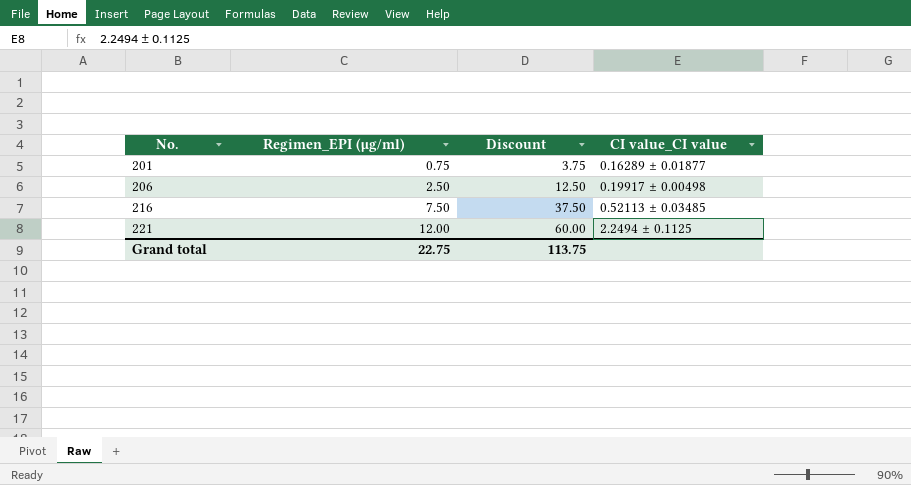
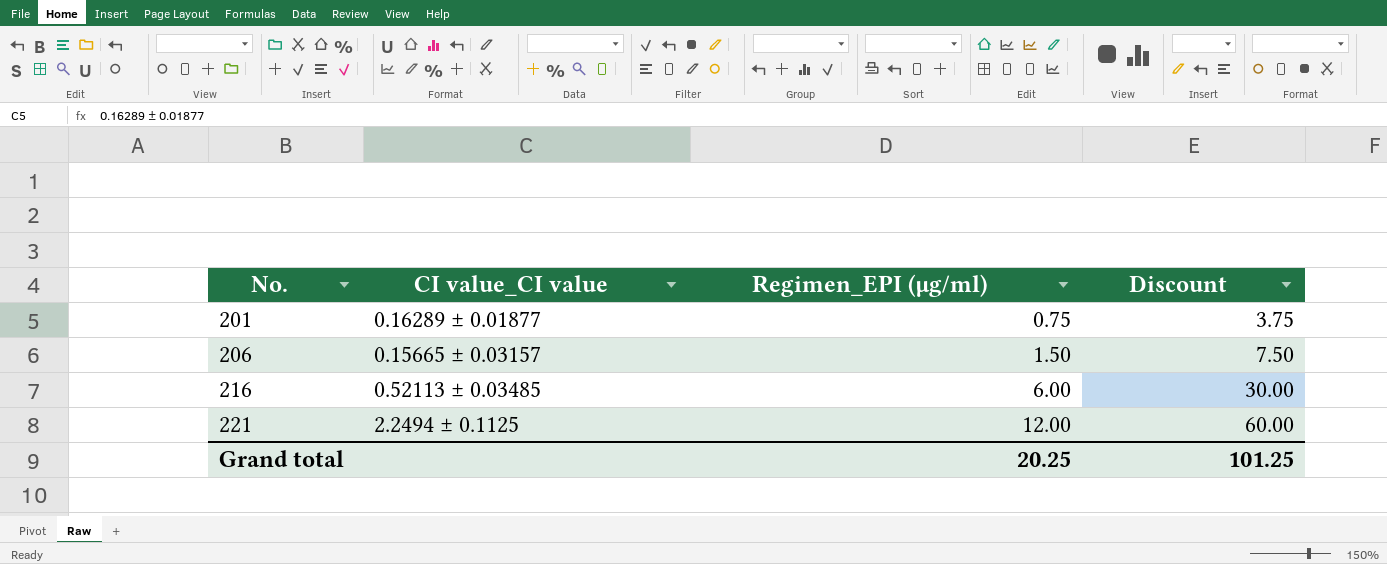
column CI value_CI value | position: 4 -> 2
206 | CI value_CI value: 0.19917 ± 0.00498 -> 0.15665 ± 0.03157
206 | Regimen_EPI (μg/ml): 2.50 -> 1.50
206 | Discount: 12.50 -> 7.50
216 | Regimen_EPI (μg/ml): 7.50 -> 6.00
216 | Discount: 37.50 -> 30.00
Grand total | Regimen_EPI (μg/ml): 22.75 -> 20.25
Grand total | Discount: 113.75 -> 101.25

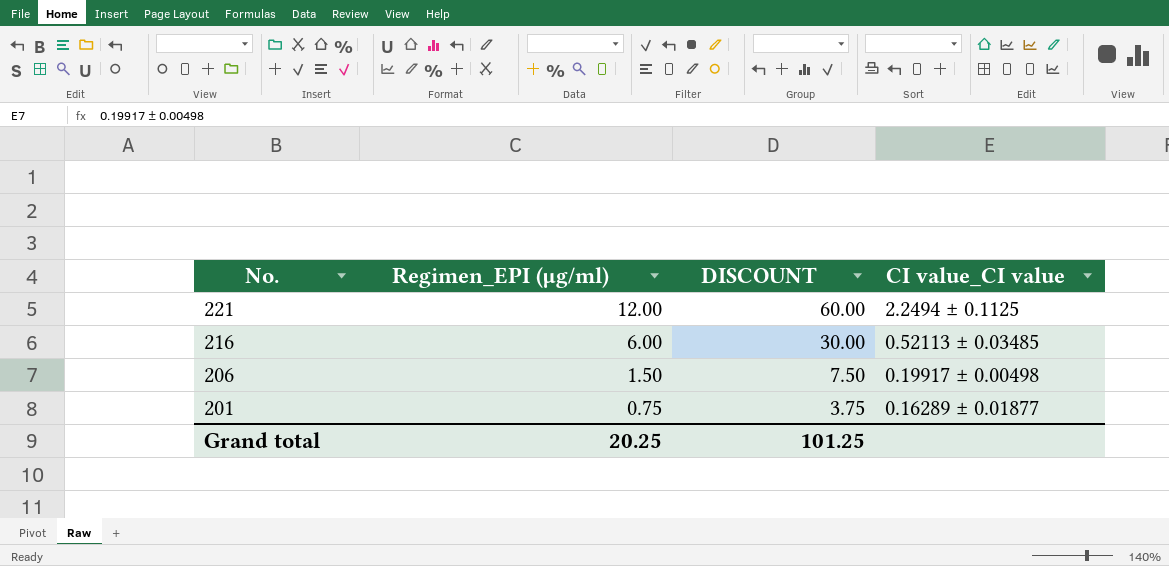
row order: No. ascending -> No. descending
column name: Discount -> DISCOUNT
column CI value_CI value | position: 2 -> 4
206 | CI value_CI value: 0.15665 ± 0.03157 -> 0.19917 ± 0.00498

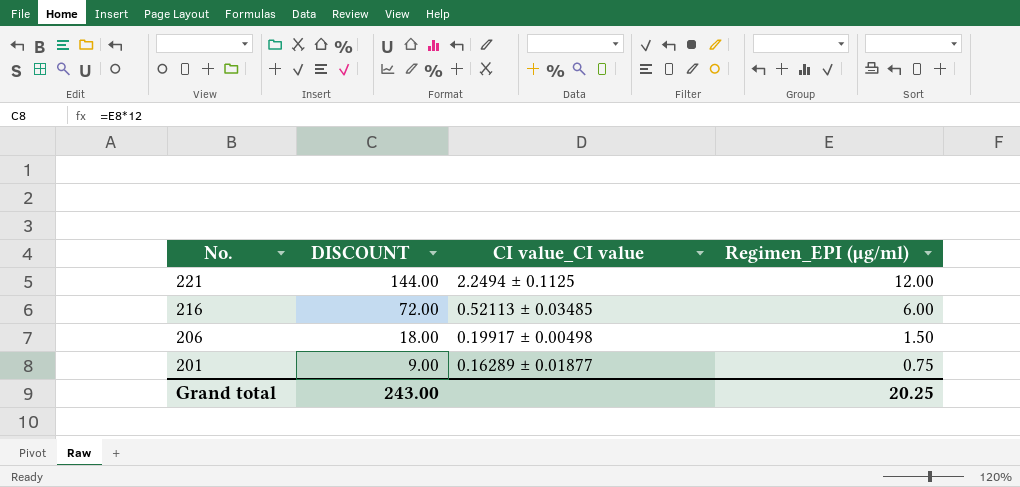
column DISCOUNT | formula: [Regimen_EPI (μg/ml)] * 5 -> [Regimen_EPI (μg/ml)] * 12
column Regimen_EPI (μg/ml) | position: 2 -> 4
Grand total | DISCOUNT: 101.25 -> 243.00

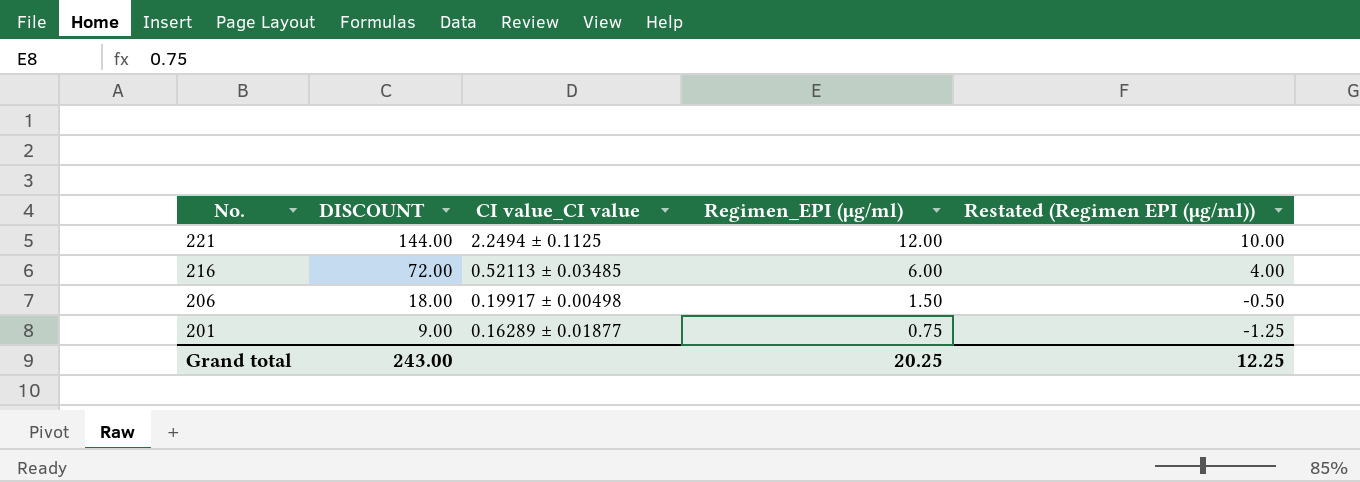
column Restated (Regimen EPI (μg/ml)) | formula: none -> [Regimen_EPI (μg/ml)] - 2

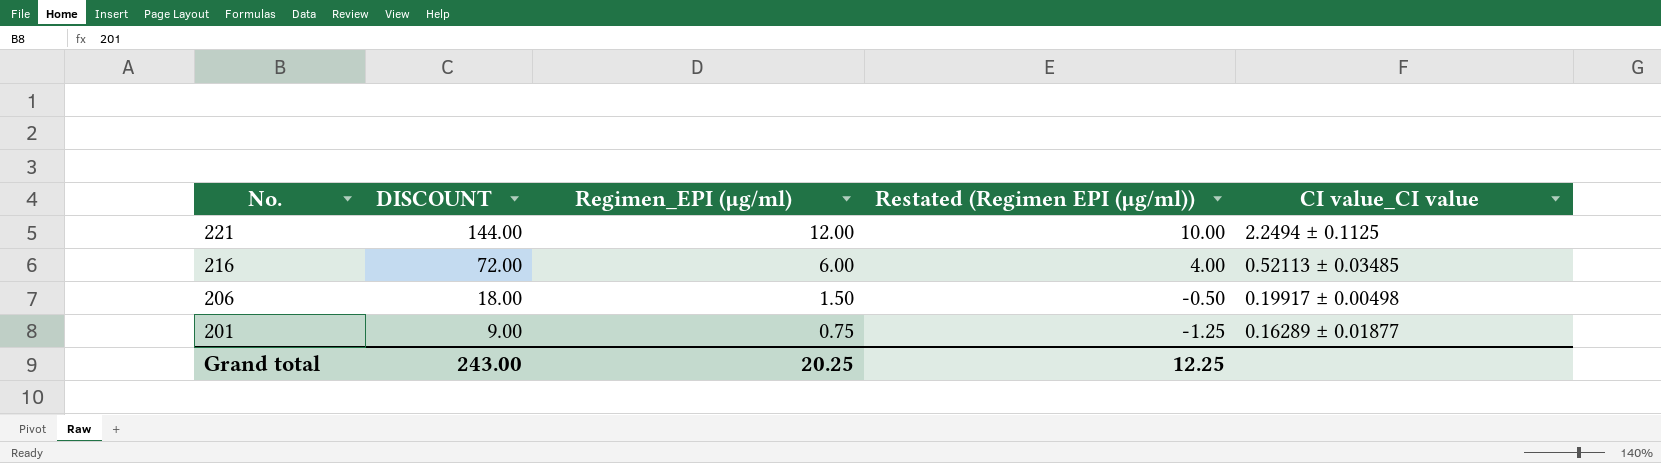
column CI value_CI value | position: 3 -> 5

